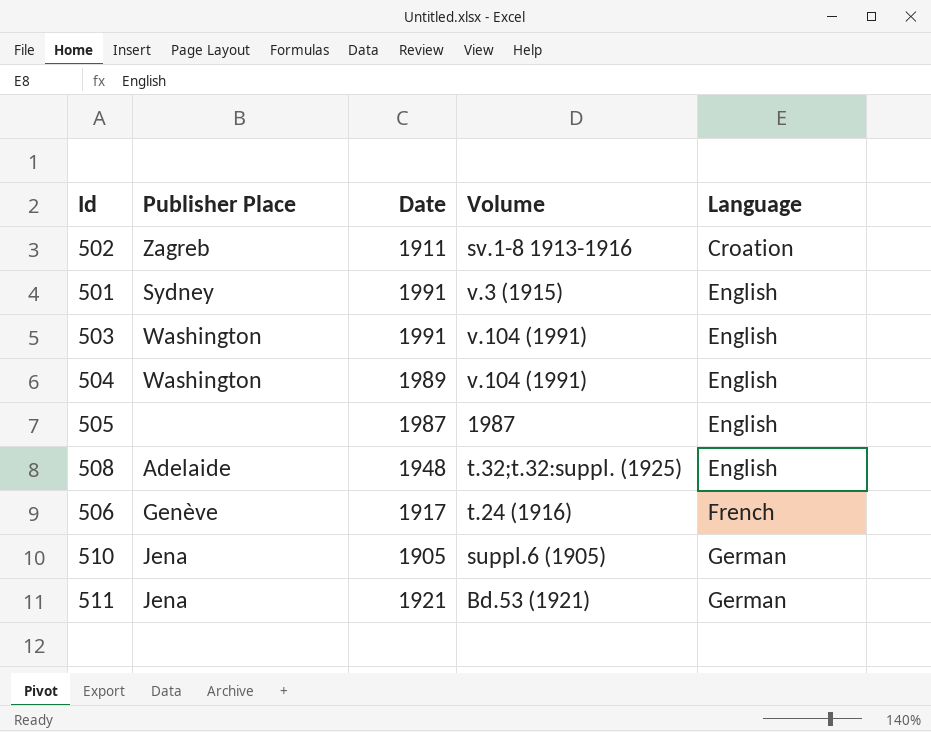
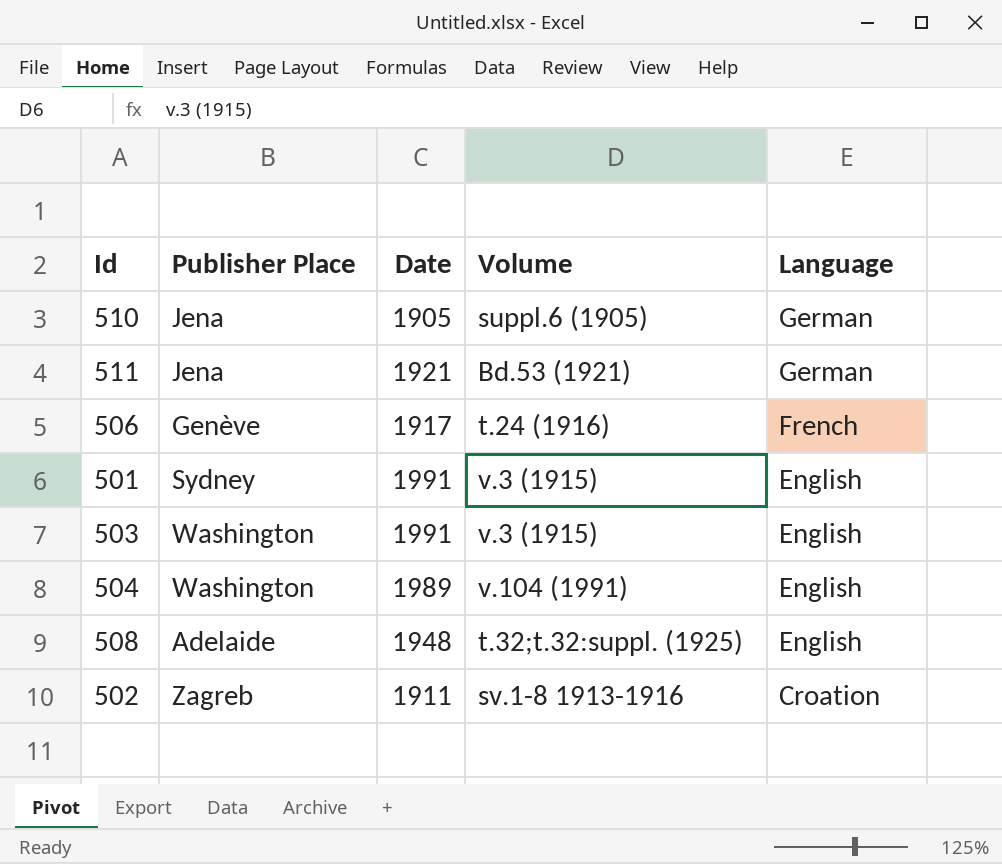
row order: Language ascending -> Language descending
row 505: none | 1987 | 1987 | English -> none
503 | Volume: v.104 (1991) -> v.3 (1915)

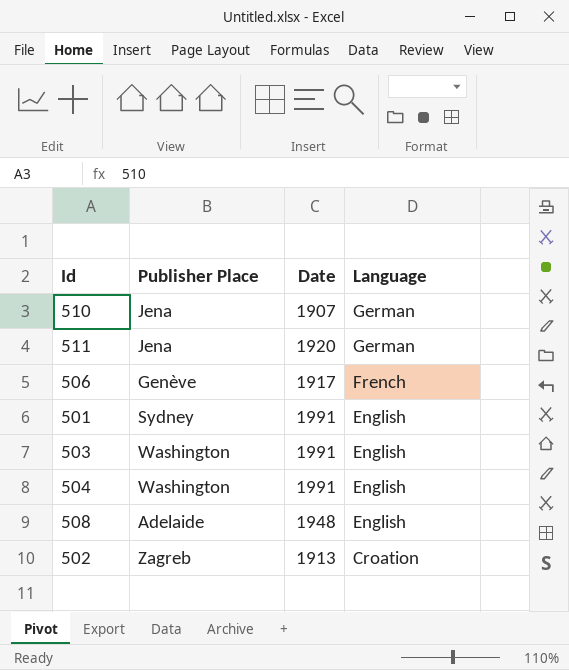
column Volume | position: 4 -> none
510 | Date: 1905 -> 1907
511 | Date: 1921 -> 1920
504 | Date: 1989 -> 1991
502 | Date: 1911 -> 1913

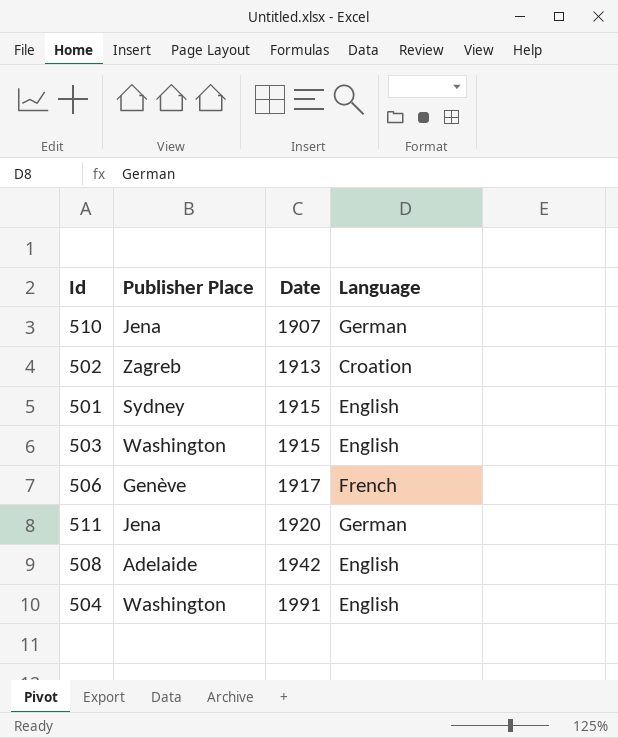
row order: Language descending -> Date ascending
501 | Date: 1991 -> 1915
503 | Date: 1991 -> 1915
508 | Date: 1948 -> 1942

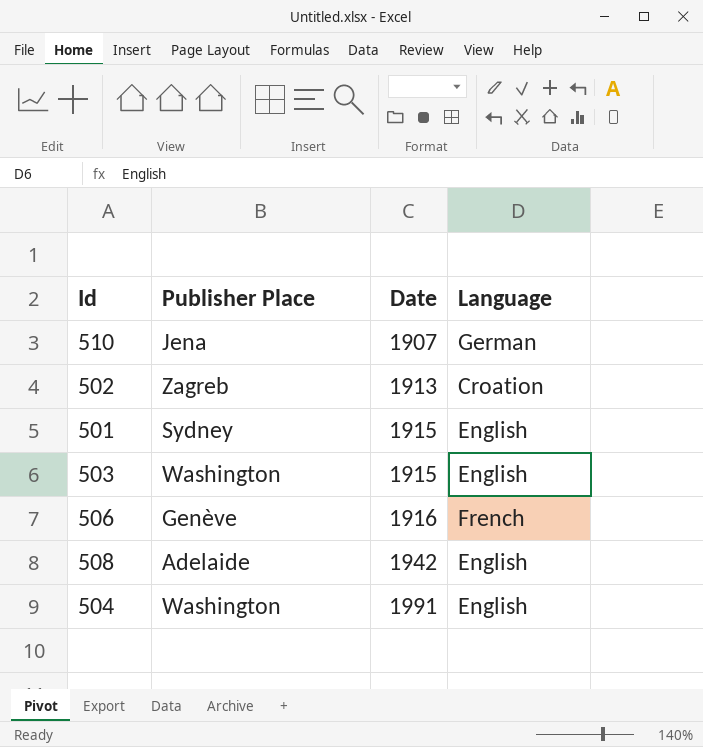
row 511: Jena | 1920 | German -> none
506 | Date: 1917 -> 1916

